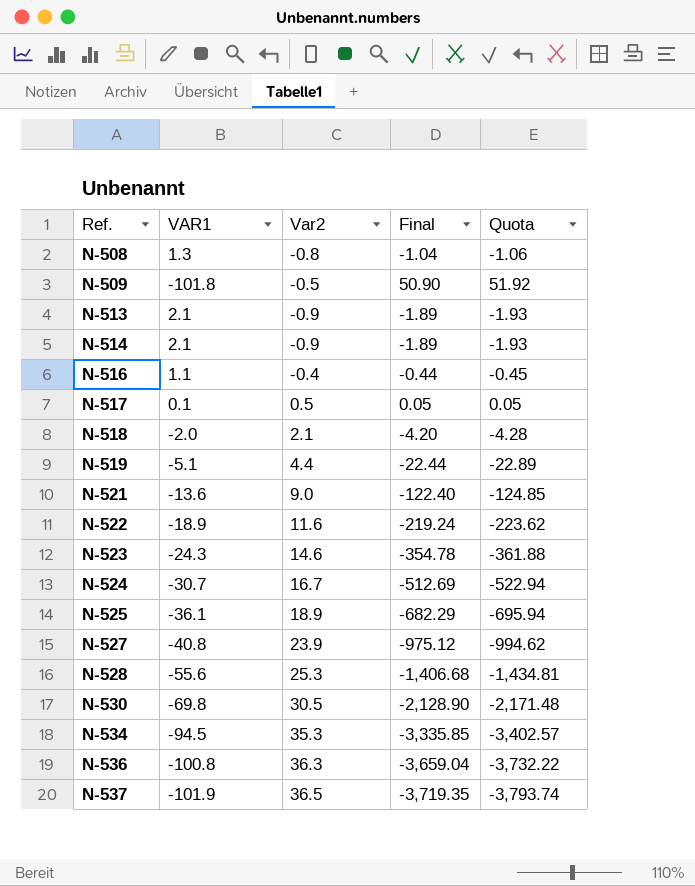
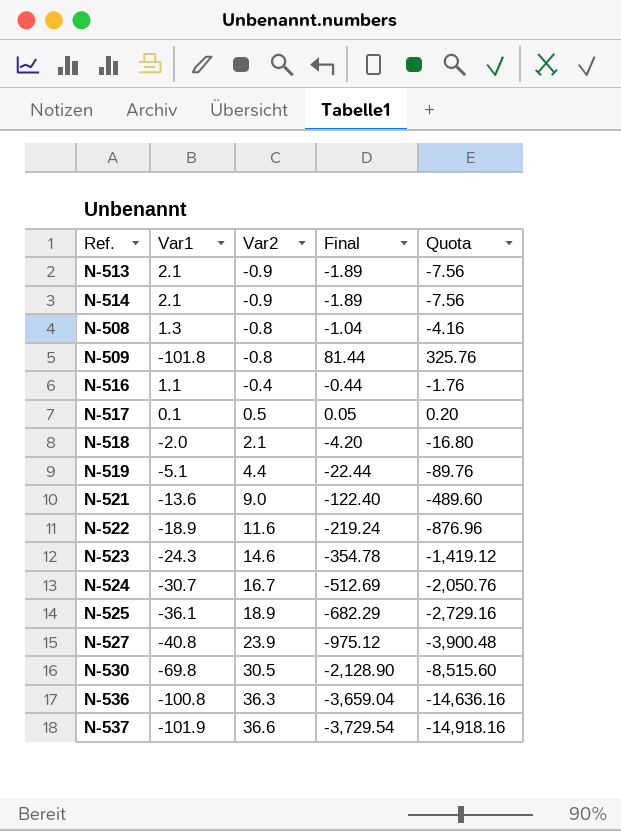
row order: Ref. ascending -> Var2 ascending
column name: VAR1 -> Var1
column Quota | formula: [Final] * 1.02 -> [Final] * 4
row N-528: -55.6 | 25.3 | -1,406.68 | -1,434.81 -> none
row N-534: -94.5 | 35.3 | -3,335.85 | -3,402.57 -> none
N-509 | Var2: -0.5 -> -0.8
N-509 | Final: 50.90 -> 81.44
N-537 | Var2: 36.5 -> 36.6
N-537 | Final: -3,719.35 -> -3,729.54

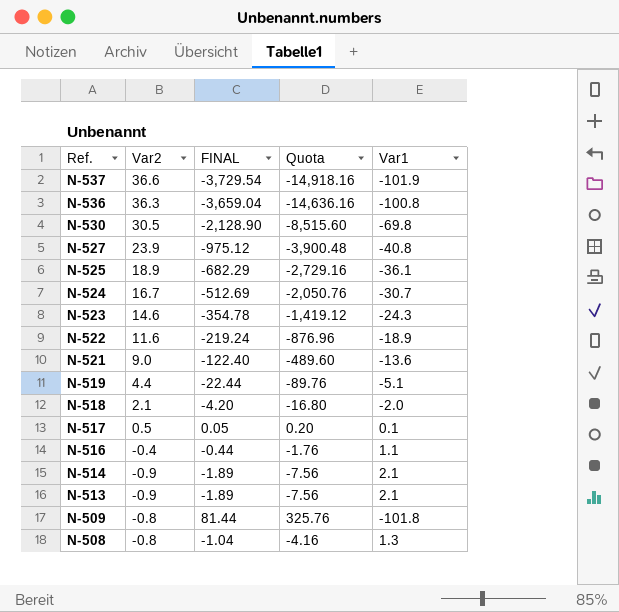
row order: Var2 ascending -> Ref. descending
column name: Final -> FINAL
column Var1 | position: 2 -> 5

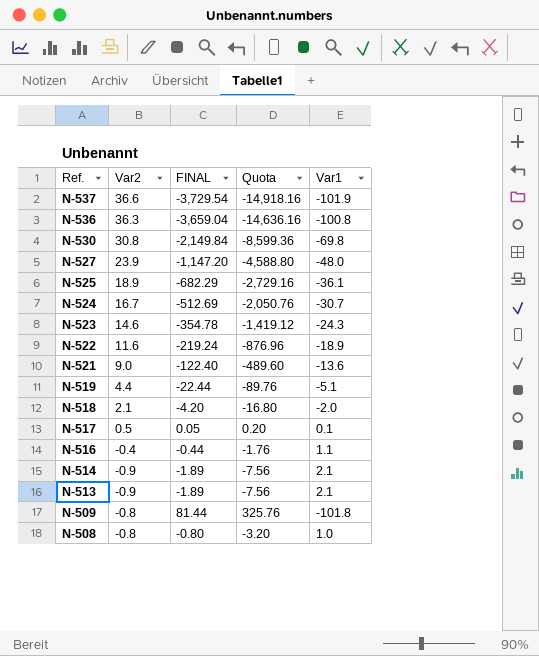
N-530 | Var2: 30.5 -> 30.8
N-530 | FINAL: -2,128.90 -> -2,149.84
N-530 | Quota: -8,515.60 -> -8,599.36
N-527 | FINAL: -975.12 -> -1,147.20
N-527 | Quota: -3,900.48 -> -4,588.80
N-527 | Var1: -40.8 -> -48.0
N-508 | FINAL: -1.04 -> -0.80
N-508 | Quota: -4.16 -> -3.20
N-508 | Var1: 1.3 -> 1.0

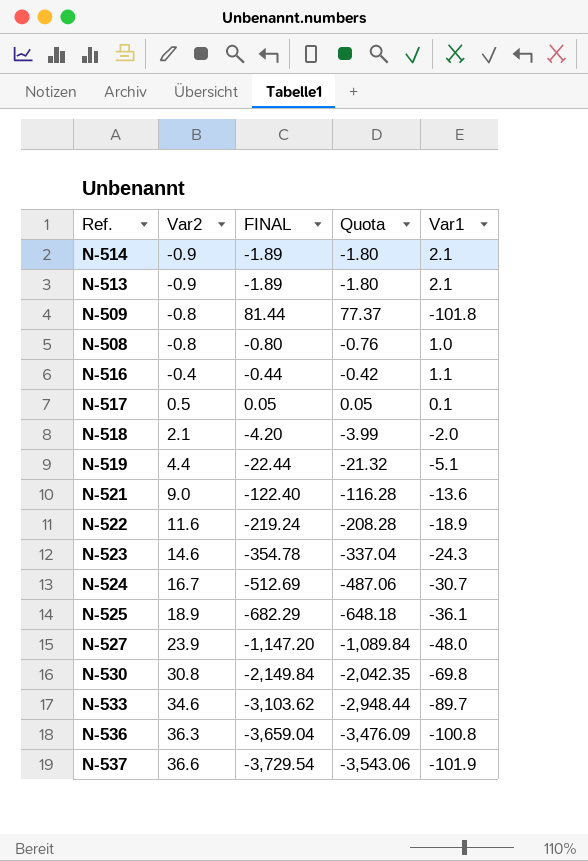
row order: Ref. descending -> Var2 ascending
column Quota | formula: [FINAL] * 4 -> [FINAL] * 0.95
row N-533: none -> 34.6 | -3,103.62 | -2,948.44 | -89.7

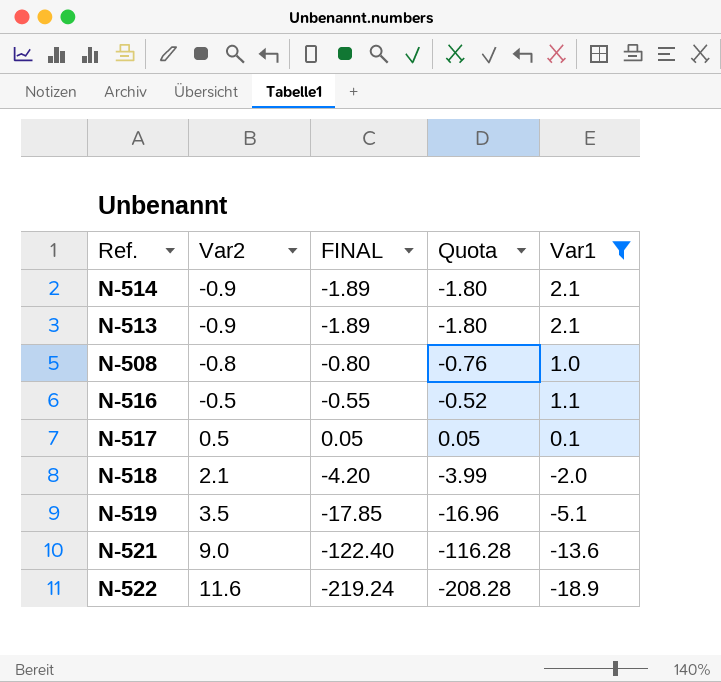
filter: none -> Var1 >= -18.9
N-516 | Var2: -0.4 -> -0.5
N-516 | FINAL: -0.44 -> -0.55
N-516 | Quota: -0.42 -> -0.52
N-519 | Var2: 4.4 -> 3.5
N-519 | FINAL: -22.44 -> -17.85
N-519 | Quota: -21.32 -> -16.96

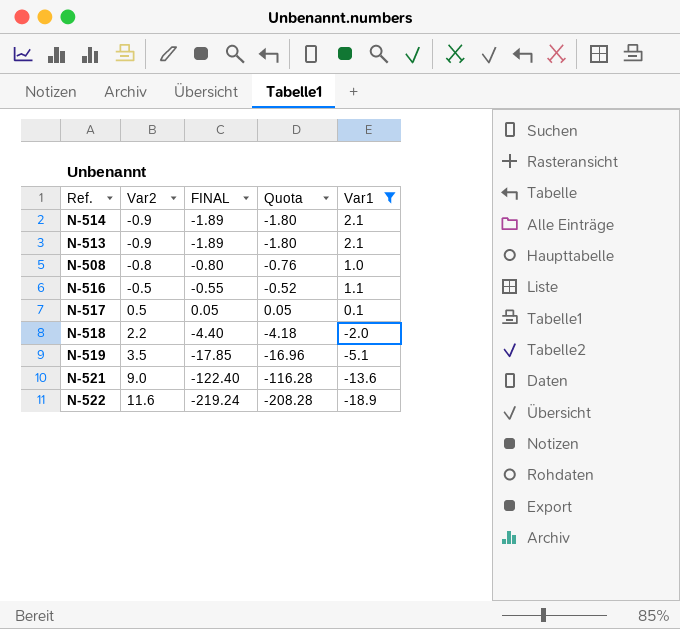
N-518 | Var2: 2.1 -> 2.2
N-518 | FINAL: -4.20 -> -4.40
N-518 | Quota: -3.99 -> -4.18

